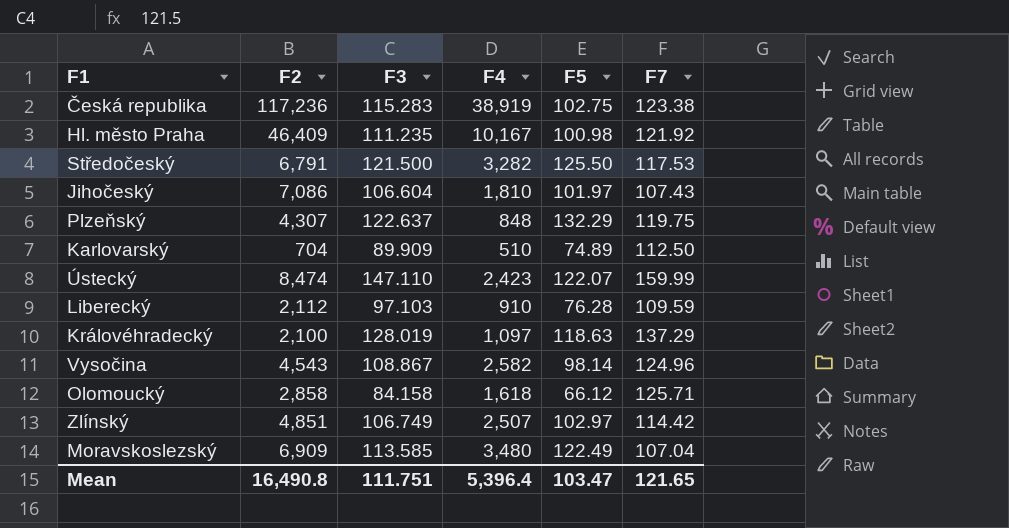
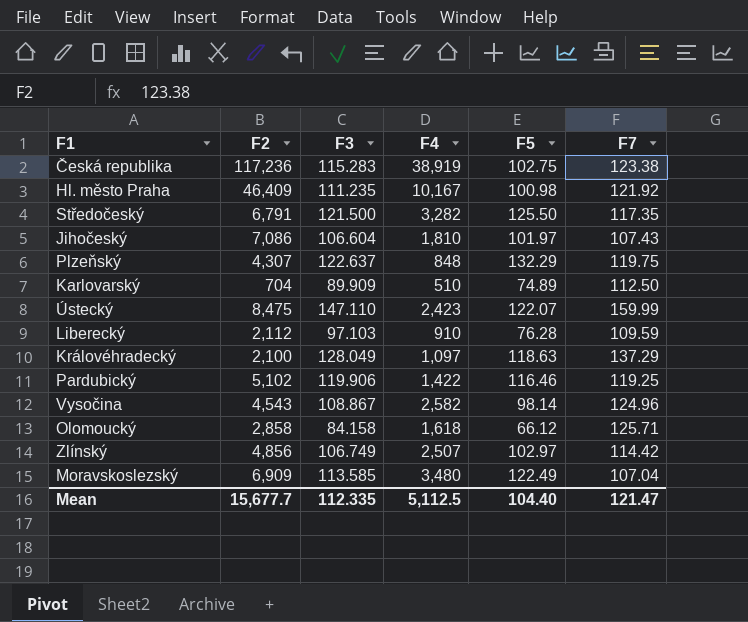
Středočeský | F7: 117.53 -> 117.35
Ústecký | F2: 8,474 -> 8,475
Královéhradecký | F3: 128.019 -> 128.049
row Pardubický: none -> 5,102 | 119.906 | 1,422 | 116.46 | 119.25
Zlínský | F2: 4,851 -> 4,856
Mean | F2: 16,490.8 -> 15,677.7
Mean | F3: 111.751 -> 112.335
Mean | F4: 5,396.4 -> 5,112.5
Mean | F5: 103.47 -> 104.40
Mean | F7: 121.65 -> 121.47

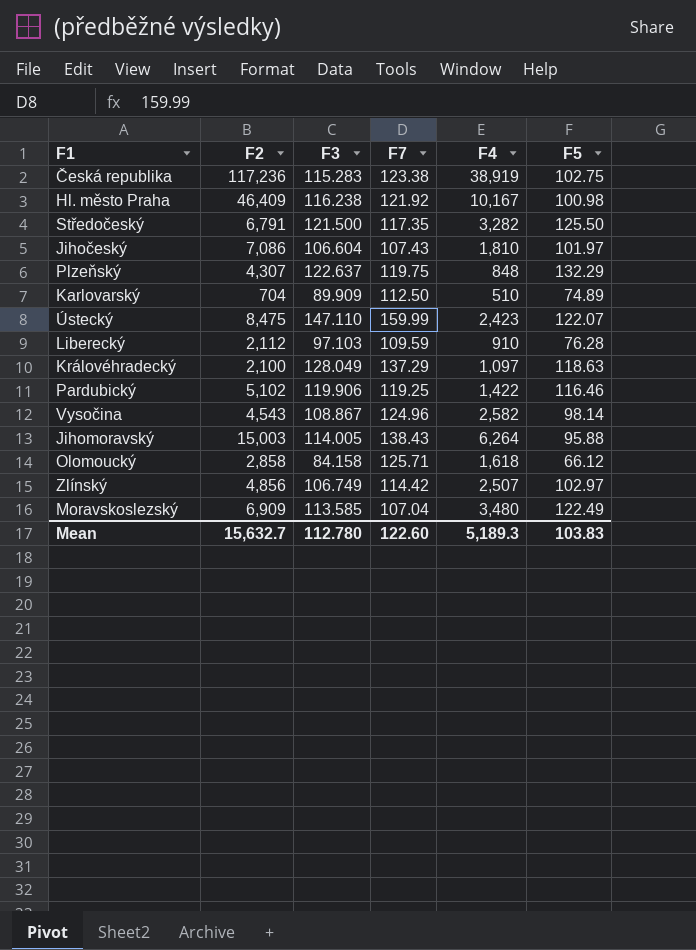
column F7 | position: 6 -> 4
Hl. město Praha | F3: 111.235 -> 116.238
row Jihomoravský: none -> 15,003 | 114.005 | 138.43 | 6,264 | 95.88
Mean | F2: 15,677.7 -> 15,632.7
Mean | F3: 112.335 -> 112.780
Mean | F7: 121.47 -> 122.60
Mean | F4: 5,112.5 -> 5,189.3
Mean | F5: 104.40 -> 103.83

